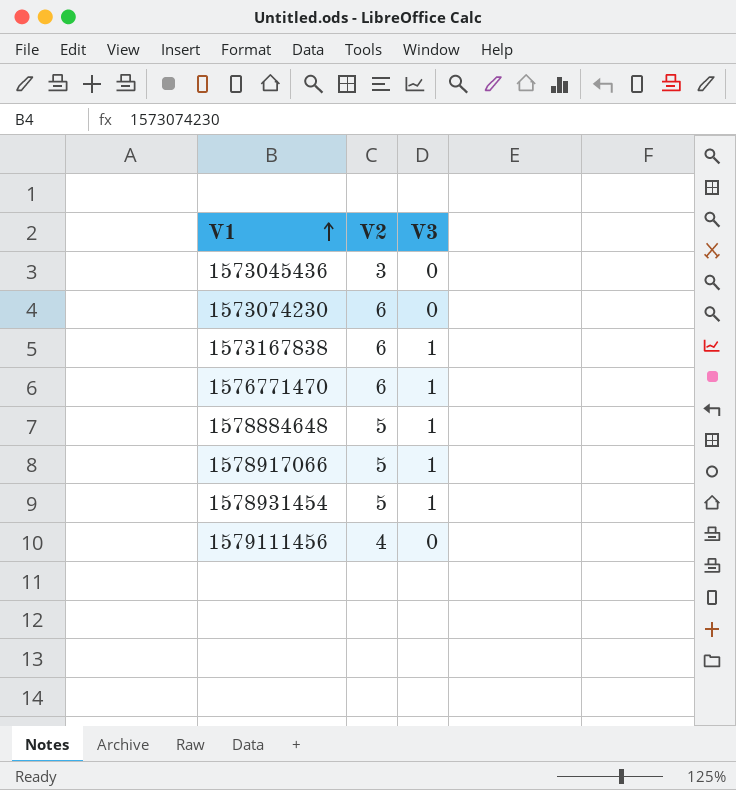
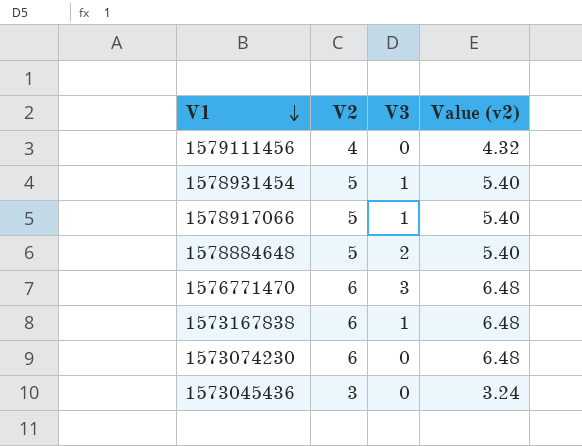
row order: V1 ascending -> V1 descending
column Value (v2) | formula: none -> [V2] * 1.08
1578884648 | V3: 1 -> 2
1576771470 | V3: 1 -> 3

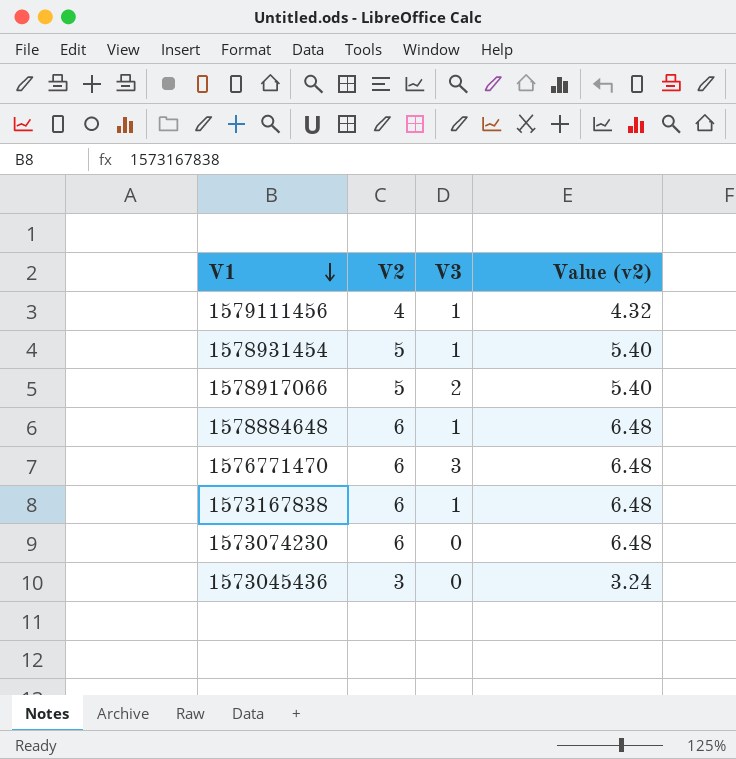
1579111456 | V3: 0 -> 1
1578917066 | V3: 1 -> 2
1578884648 | V2: 5 -> 6
1578884648 | V3: 2 -> 1
1578884648 | Value (v2): 5.40 -> 6.48

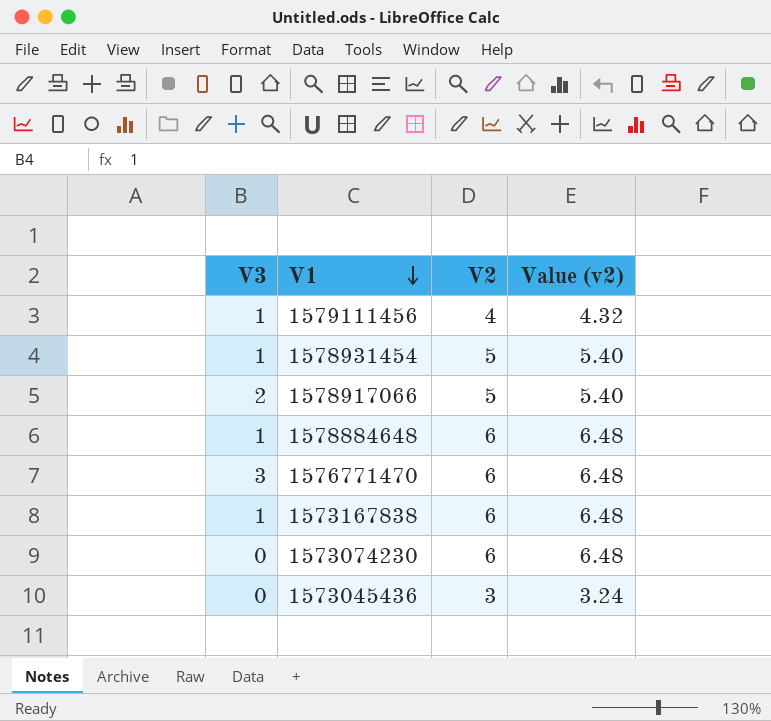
column V3 | position: 3 -> 1

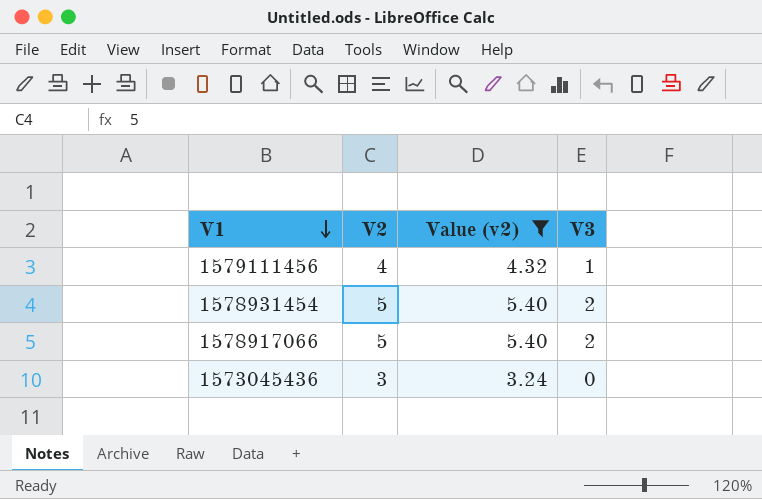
filter: none -> Value (v2) != 6.48
column V3 | position: 1 -> 4
1578931454 | V3: 1 -> 2

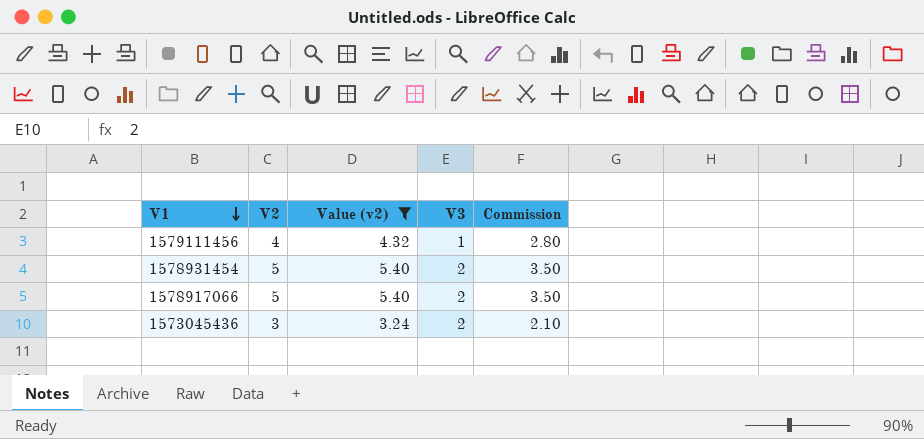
column Commission | formula: none -> [V2] * 0.7
1573045436 | V3: 0 -> 2

